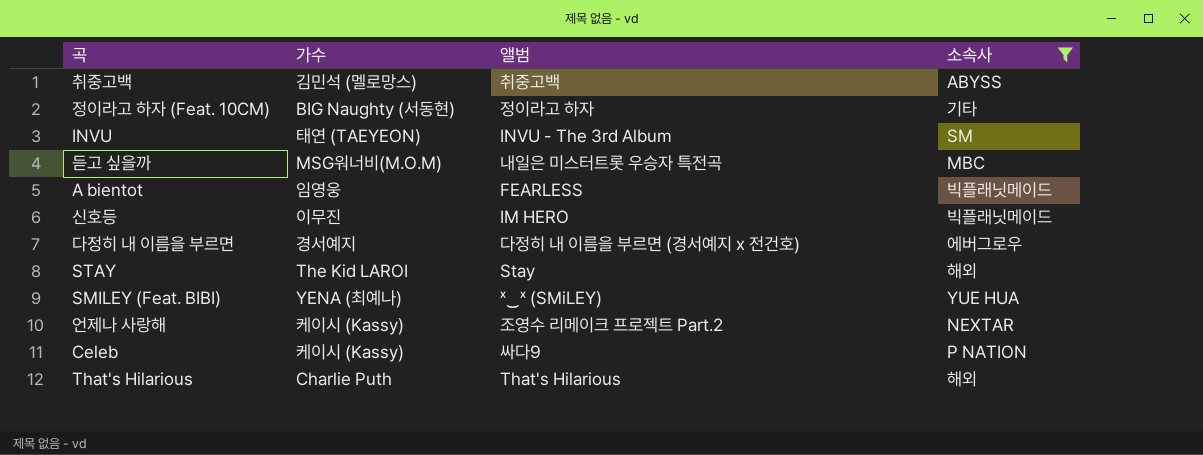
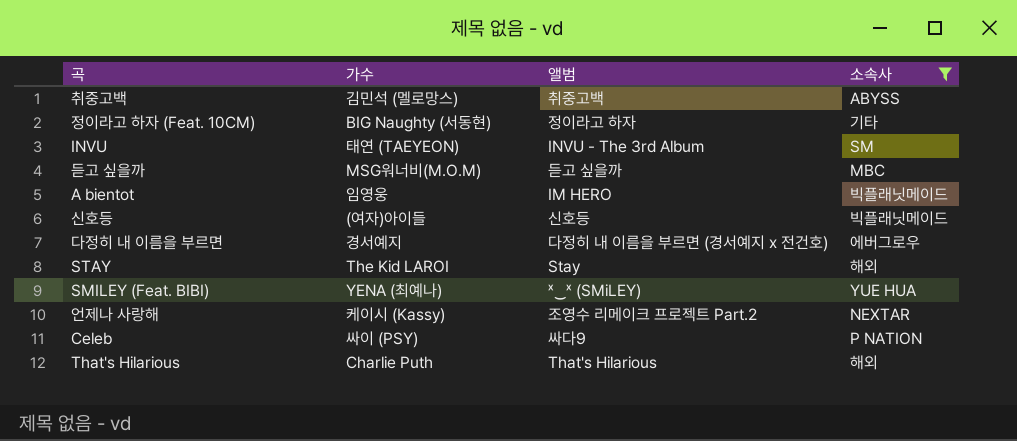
듣고 싶을까 | 앨범: 내일은 미스터트롯 우승자 특전곡 -> 듣고 싶을까
A bientot | 앨범: FEARLESS -> IM HERO
신호등 | 가수: 이무진 -> (여자)아이들
신호등 | 앨범: IM HERO -> 신호등
Celeb | 가수: 케이시 (Kassy) -> 싸이 (PSY)

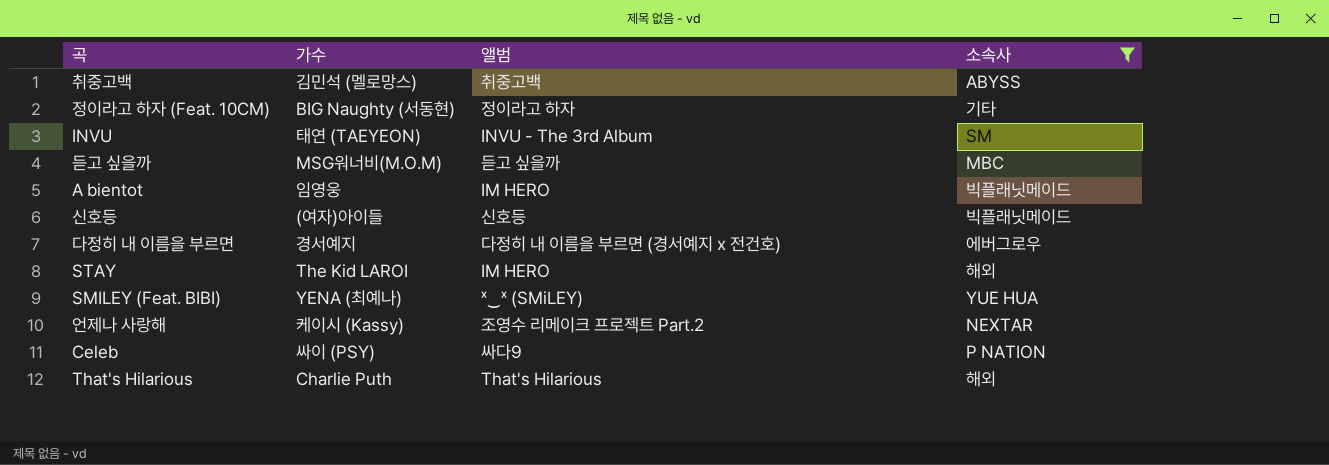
STAY | 앨범: Stay -> IM HERO

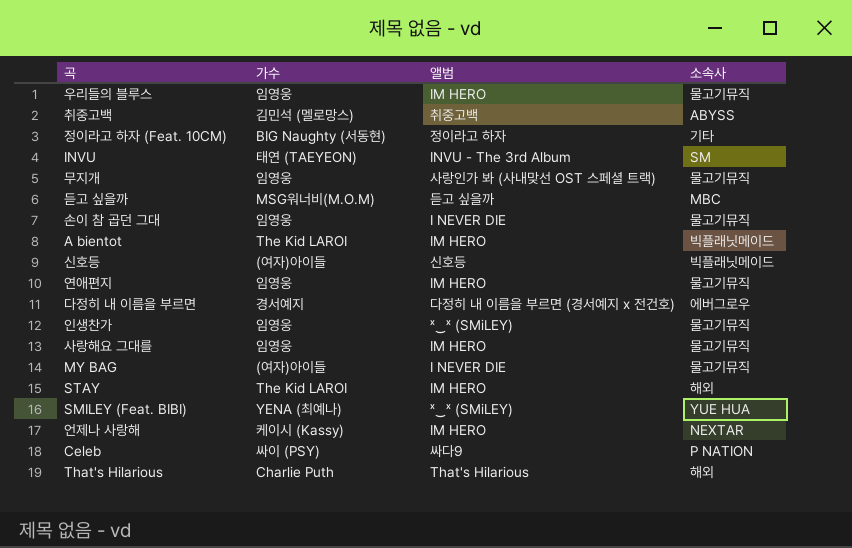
filter: 소속사 != 물고기뮤직 -> none
A bientot | 가수: 임영웅 -> The Kid LAROI
언제나 사랑해 | 앨범: 조영수 리메이크 프로젝트 Part.2 -> IM HERO

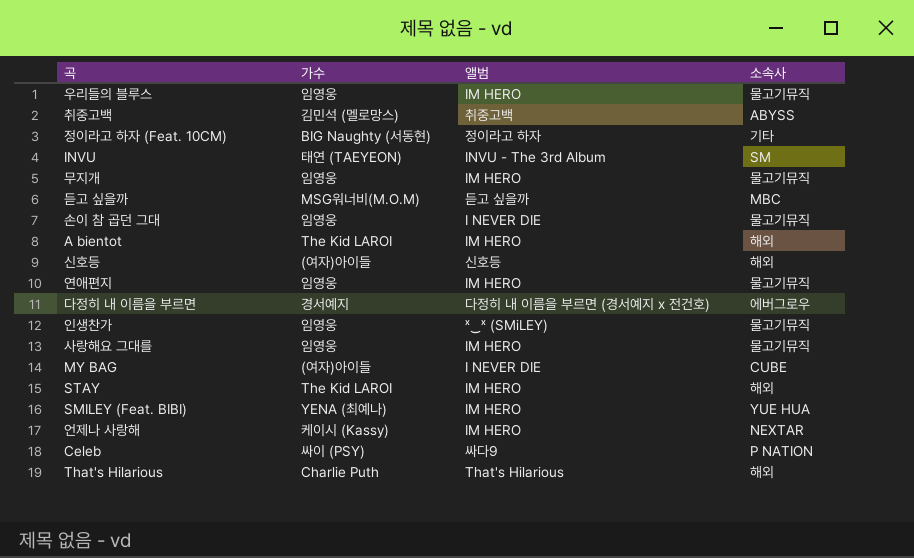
무지개 | 앨범: 사랑인가 봐 (사내맞선 OST 스페셜 트랙) -> IM HERO
A bientot | 소속사: 빅플래닛메이드 -> 해외
신호등 | 소속사: 빅플래닛메이드 -> 해외
MY BAG | 소속사: 물고기뮤직 -> CUBE
SMILEY (Feat. BIBI) | 앨범: ˣ‿ˣ (SMiLEY) -> IM HERO

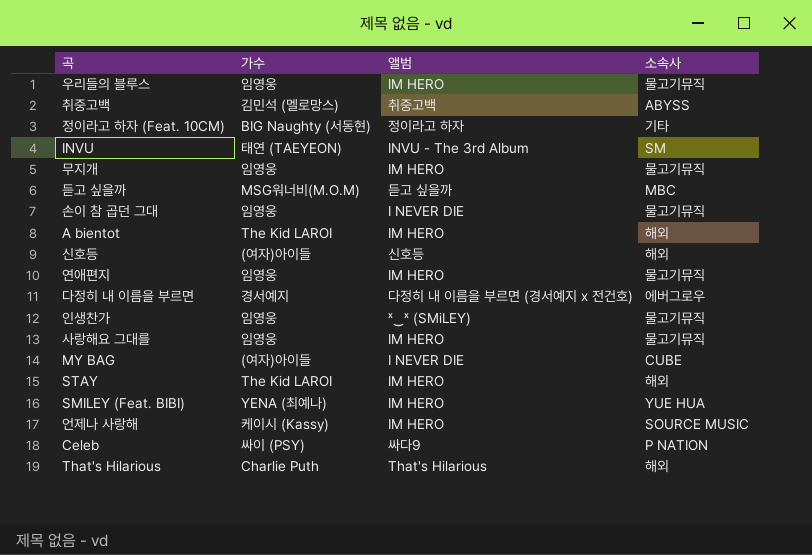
언제나 사랑해 | 소속사: NEXTAR -> SOURCE MUSIC

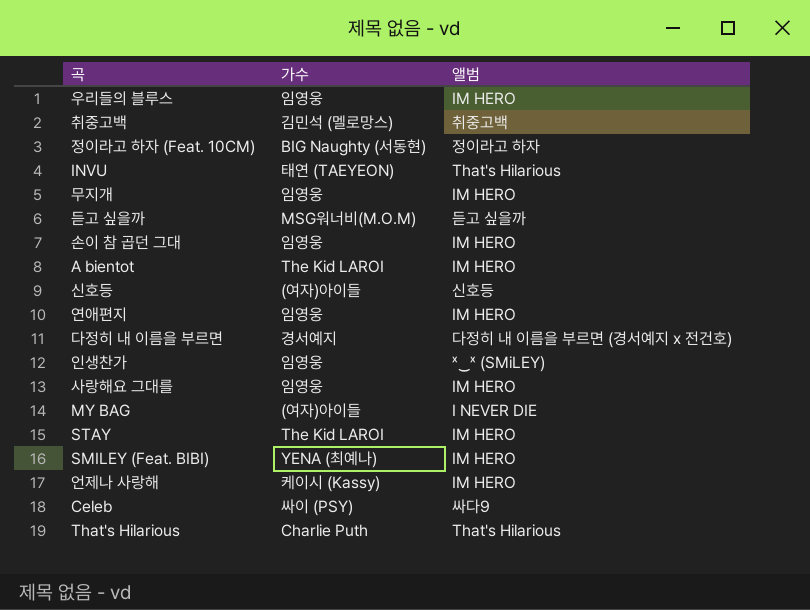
column 소속사 | position: 4 -> none
INVU | 앨범: INVU - The 3rd Album -> That's Hilarious
손이 참 곱던 그대 | 앨범: I NEVER DIE -> IM HERO

